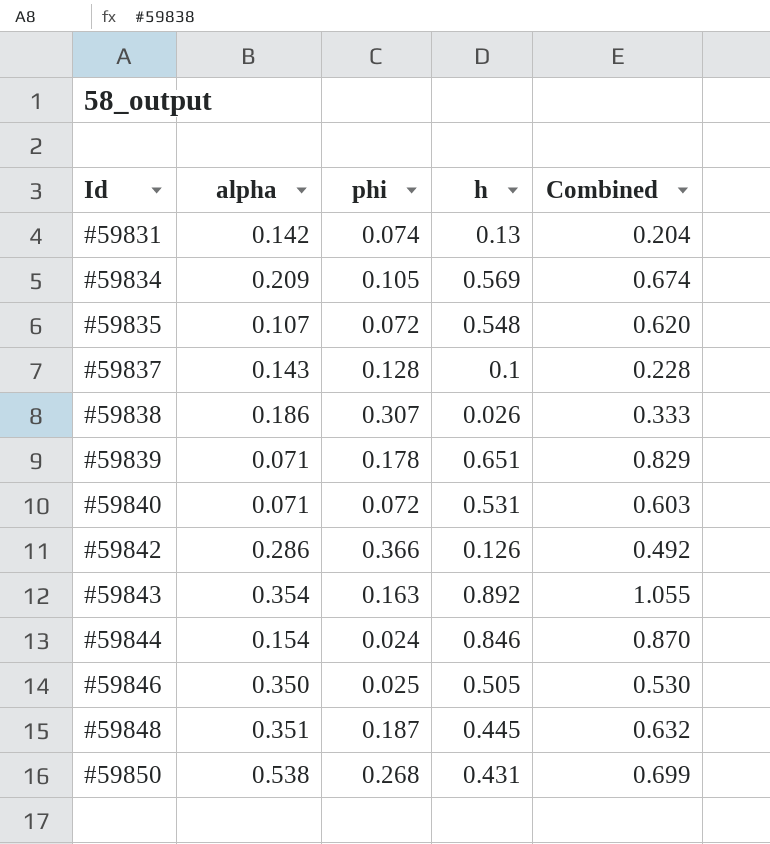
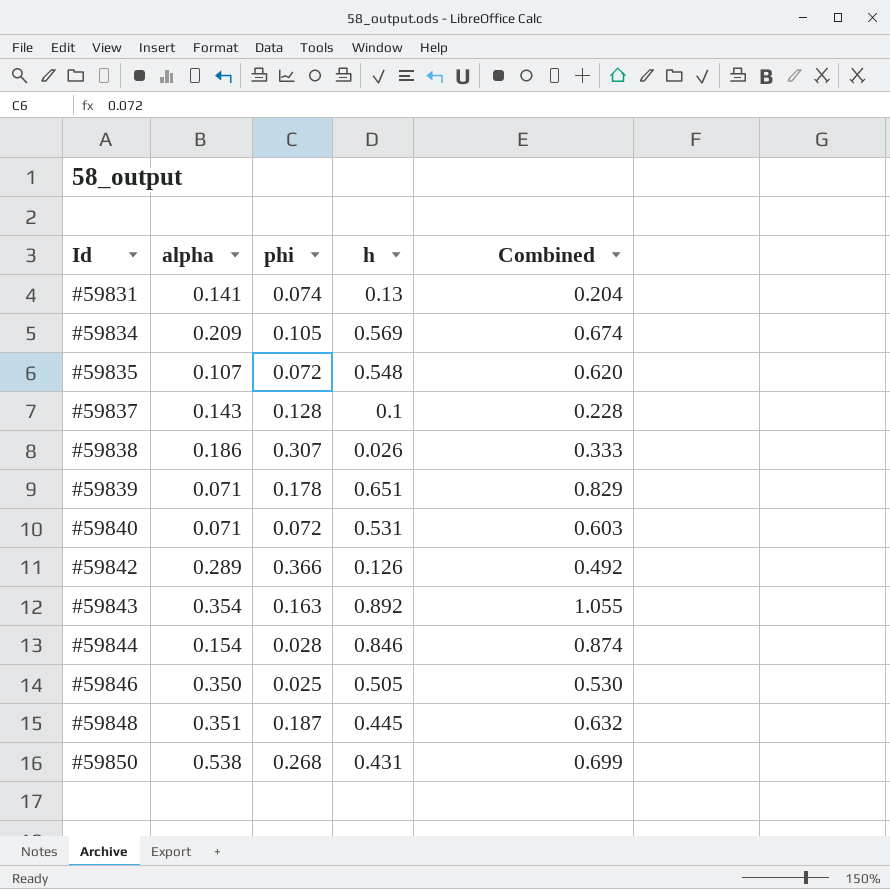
#59831 | alpha: 0.142 -> 0.141
#59842 | alpha: 0.286 -> 0.289
#59844 | phi: 0.024 -> 0.028
#59844 | Combined: 0.870 -> 0.874

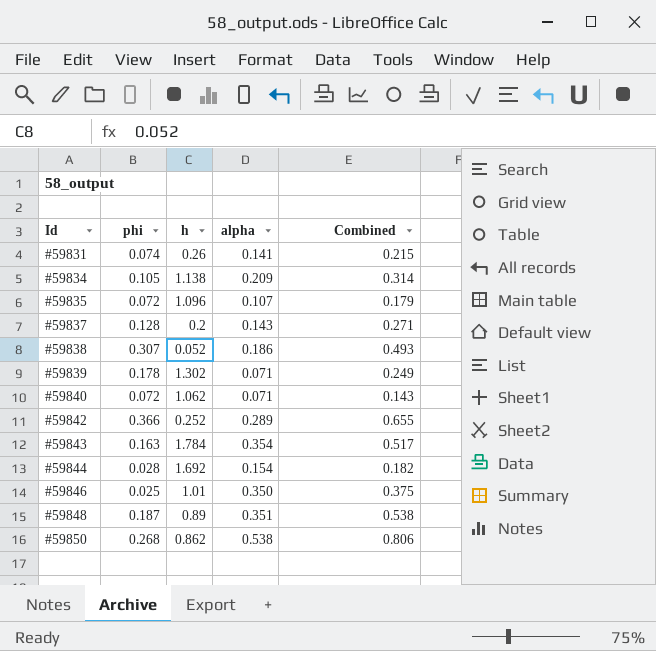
column alpha | position: 2 -> 4
column Combined | formula: [phi] + [h] -> [phi] + [alpha]
#59831 | h: 0.13 -> 0.26
#59834 | h: 0.569 -> 1.138
#59835 | h: 0.548 -> 1.096
#59837 | h: 0.1 -> 0.2
#59838 | h: 0.026 -> 0.052
#59839 | h: 0.651 -> 1.302
#59840 | h: 0.531 -> 1.062
#59842 | h: 0.126 -> 0.252
#59843 | h: 0.892 -> 1.784
#59844 | h: 0.846 -> 1.692
#59846 | h: 0.505 -> 1.01
#59848 | h: 0.445 -> 0.89
#59850 | h: 0.431 -> 0.862

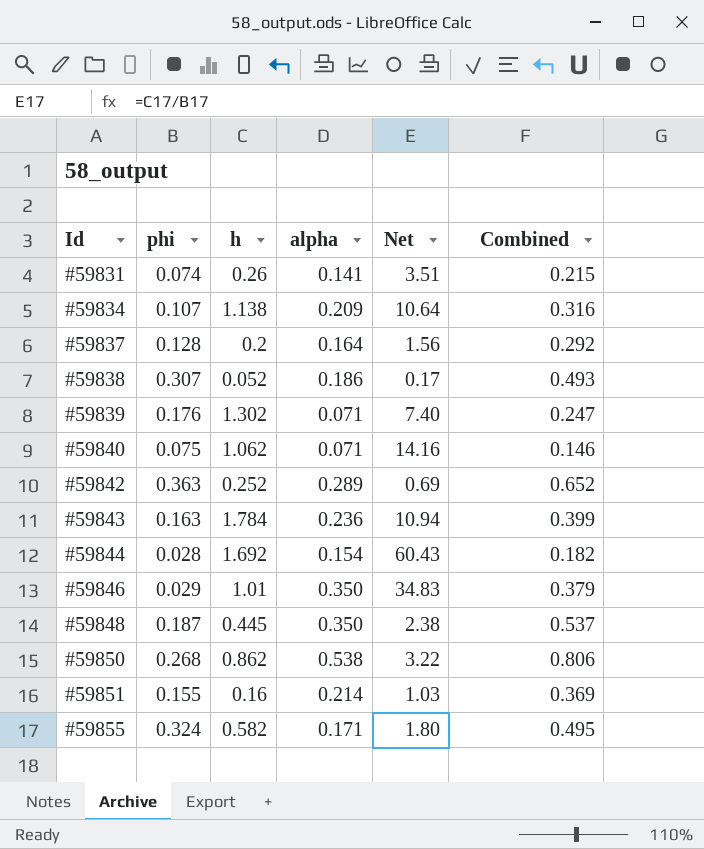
column Net | formula: none -> [h] / [phi]
row #59835: 0.072 | 1.096 | 0.107 | 0.179 -> none
#59834 | phi: 0.105 -> 0.107
#59834 | Combined: 0.314 -> 0.316
#59837 | alpha: 0.143 -> 0.164
#59837 | Combined: 0.271 -> 0.292
#59839 | phi: 0.178 -> 0.176
#59839 | Combined: 0.249 -> 0.247
#59840 | phi: 0.072 -> 0.075
#59840 | Combined: 0.143 -> 0.146
#59842 | phi: 0.366 -> 0.363
#59842 | Combined: 0.655 -> 0.652
#59843 | alpha: 0.354 -> 0.236
#59843 | Combined: 0.517 -> 0.399
#59846 | phi: 0.025 -> 0.029
#59846 | Combined: 0.375 -> 0.379
#59848 | h: 0.89 -> 0.445
#59848 | alpha: 0.351 -> 0.350
#59848 | Combined: 0.538 -> 0.537
row #59851: none -> 0.155 | 0.16 | 0.214 | 1.03 | 0.369
row #59855: none -> 0.324 | 0.582 | 0.171 | 1.80 | 0.495

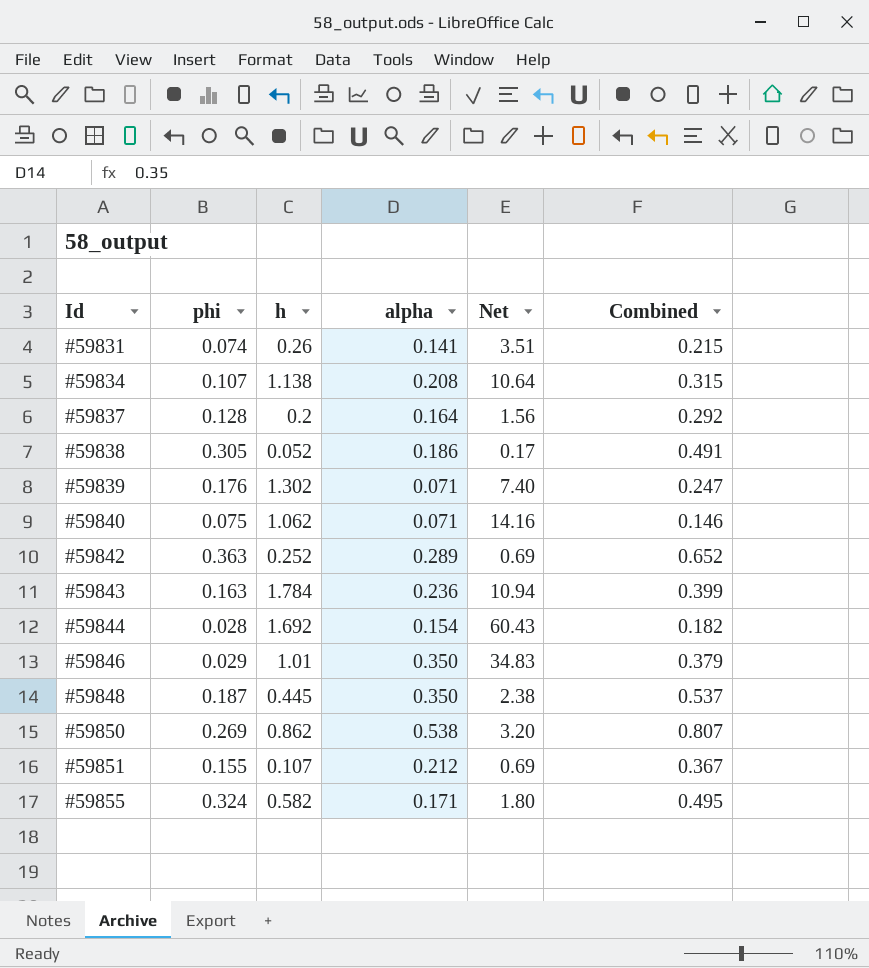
#59834 | alpha: 0.209 -> 0.208
#59834 | Combined: 0.316 -> 0.315
#59838 | phi: 0.307 -> 0.305
#59838 | Combined: 0.493 -> 0.491
#59850 | phi: 0.268 -> 0.269
#59850 | Net: 3.22 -> 3.20
#59850 | Combined: 0.806 -> 0.807
#59851 | h: 0.16 -> 0.107
#59851 | alpha: 0.214 -> 0.212
#59851 | Net: 1.03 -> 0.69
#59851 | Combined: 0.369 -> 0.367

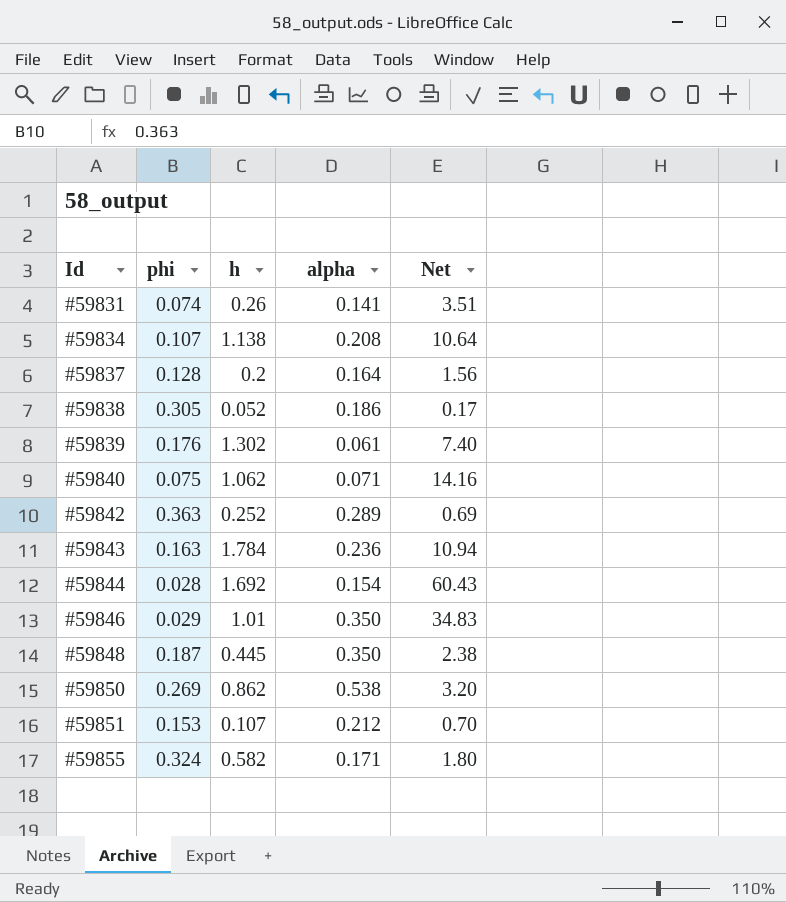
column Combined | formula: [phi] + [alpha] -> none
#59839 | alpha: 0.071 -> 0.061
#59851 | phi: 0.155 -> 0.153
#59851 | Net: 0.69 -> 0.70

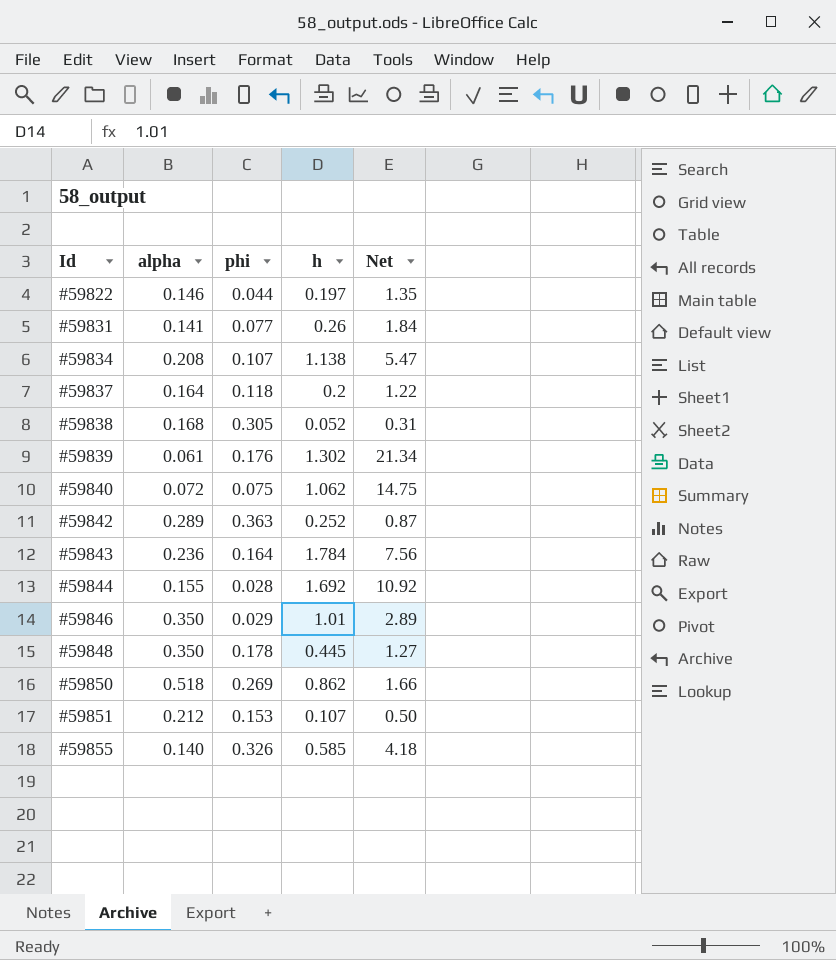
column alpha | position: 4 -> 2
column Net | formula: [h] / [phi] -> [h] / [alpha]
row #59822: none -> 0.146 | 0.044 | 0.197 | 1.35
#59831 | phi: 0.074 -> 0.077
#59837 | phi: 0.128 -> 0.118
#59838 | alpha: 0.186 -> 0.168
#59840 | alpha: 0.071 -> 0.072
#59843 | phi: 0.163 -> 0.164
#59844 | alpha: 0.154 -> 0.155
#59848 | phi: 0.187 -> 0.178
#59850 | alpha: 0.538 -> 0.518
#59855 | alpha: 0.171 -> 0.140
#59855 | phi: 0.324 -> 0.326
#59855 | h: 0.582 -> 0.585

